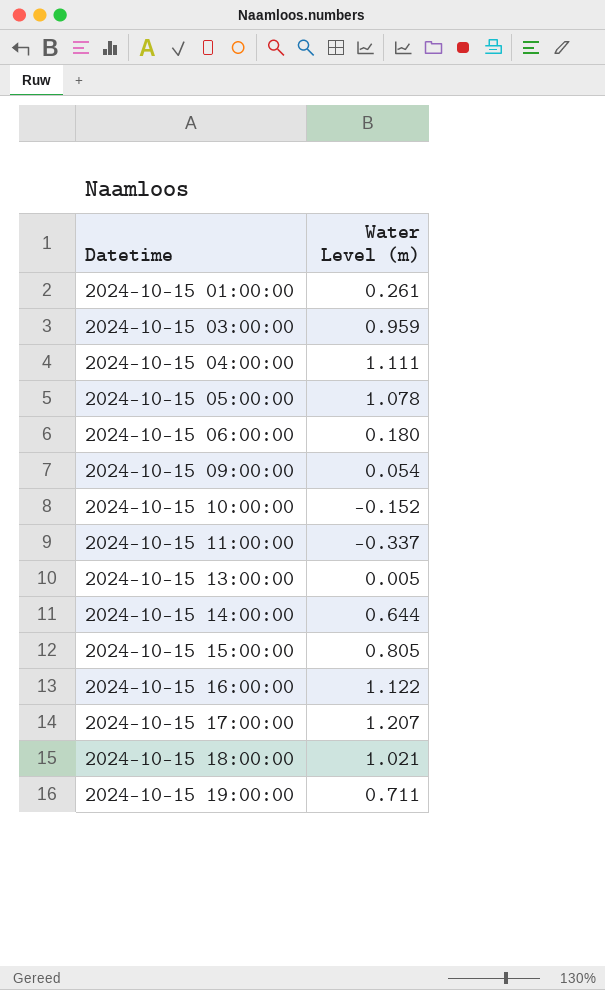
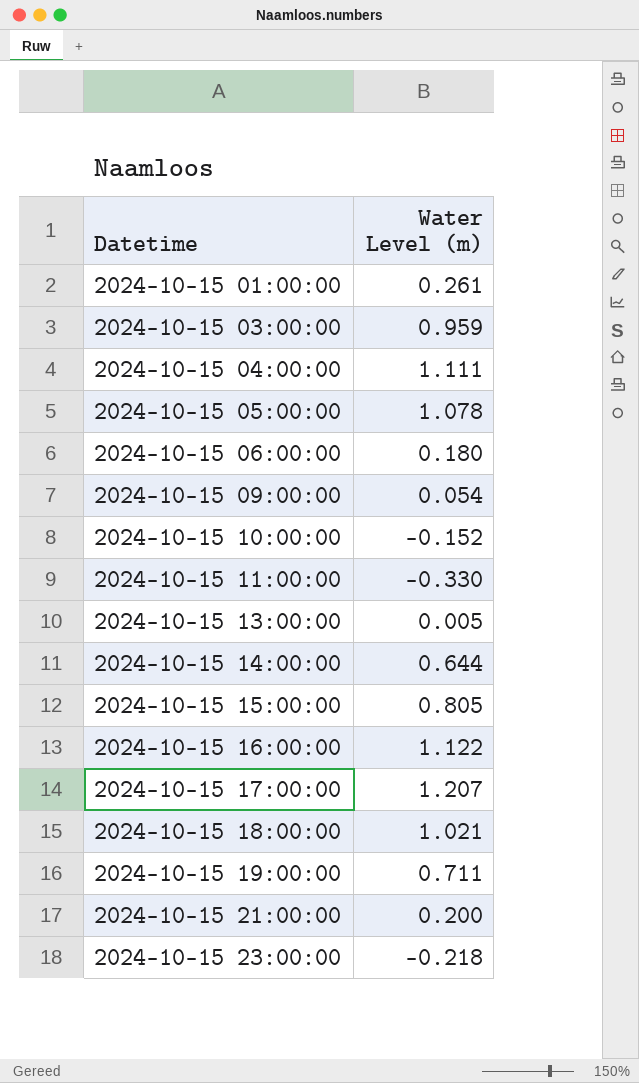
2024-10-15 11:00:00 | Water Level (m): -0.337 -> -0.330
row 2024-10-15 21:00:00: none -> 0.200
row 2024-10-15 23:00:00: none -> -0.218

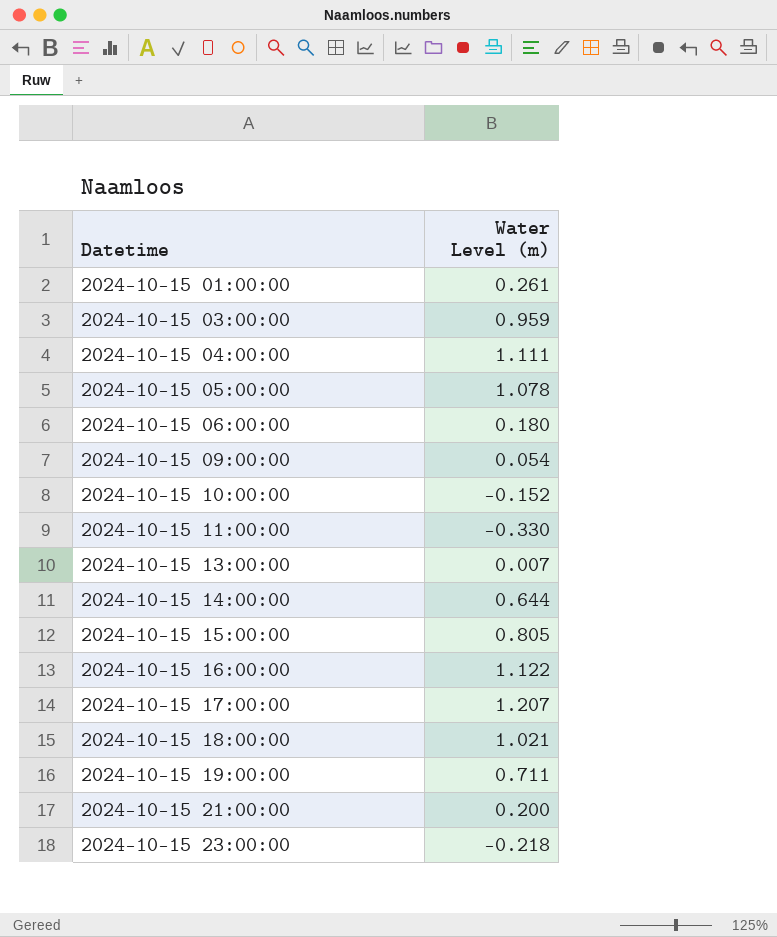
2024-10-15 13:00:00 | Water Level (m): 0.005 -> 0.007

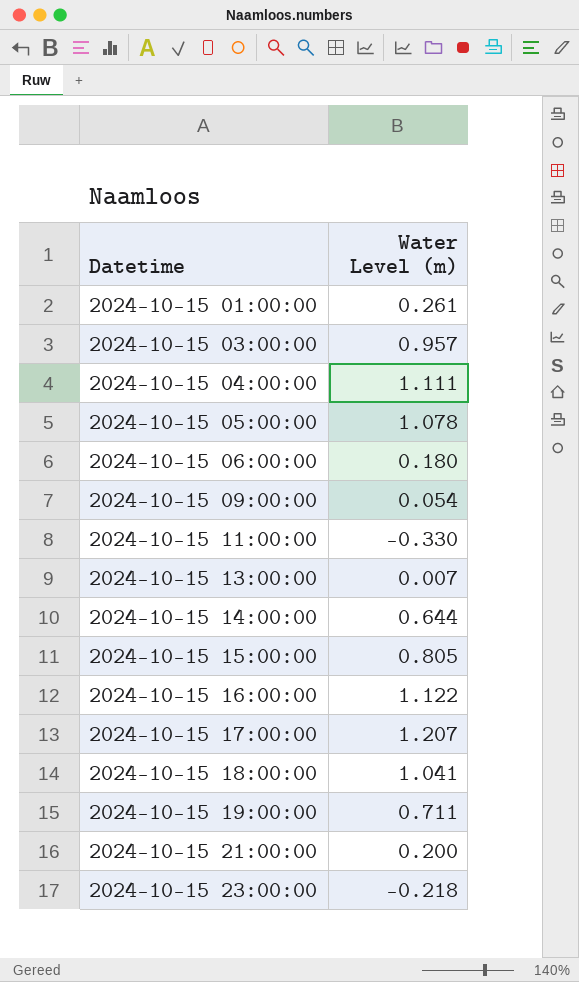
row 2024-10-15 10:00:00: -0.152 -> none
2024-10-15 03:00:00 | Water Level (m): 0.959 -> 0.957
2024-10-15 18:00:00 | Water Level (m): 1.021 -> 1.041

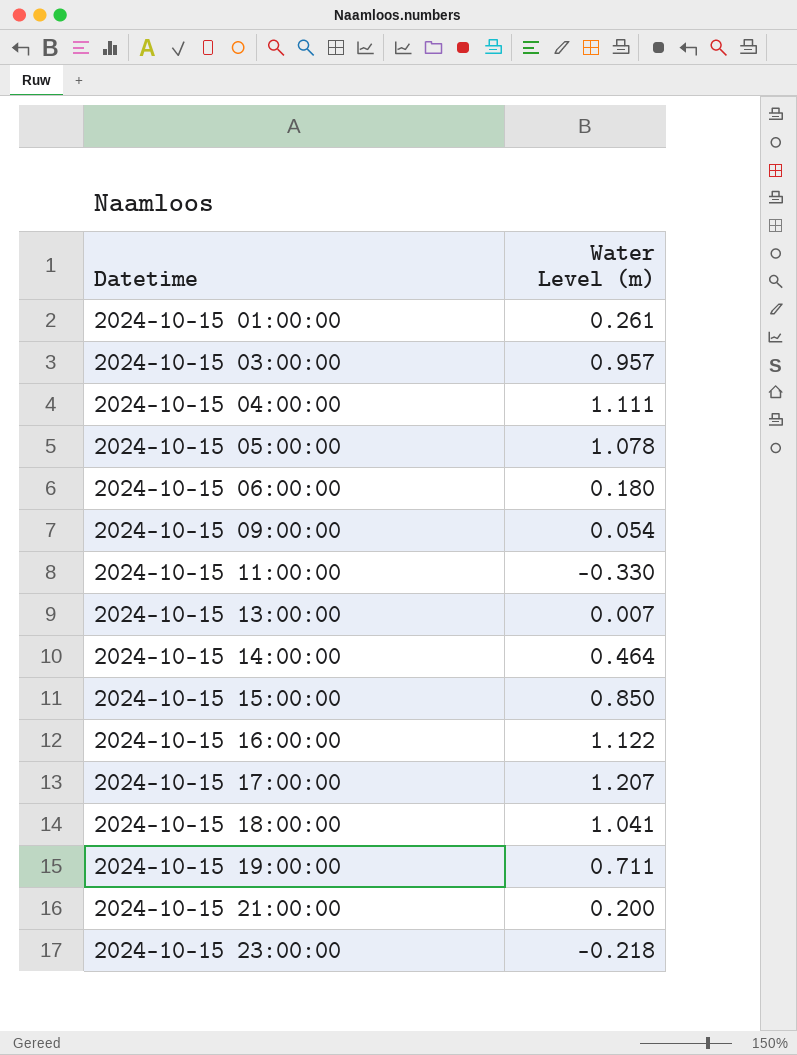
2024-10-15 14:00:00 | Water Level (m): 0.644 -> 0.464
2024-10-15 15:00:00 | Water Level (m): 0.805 -> 0.850

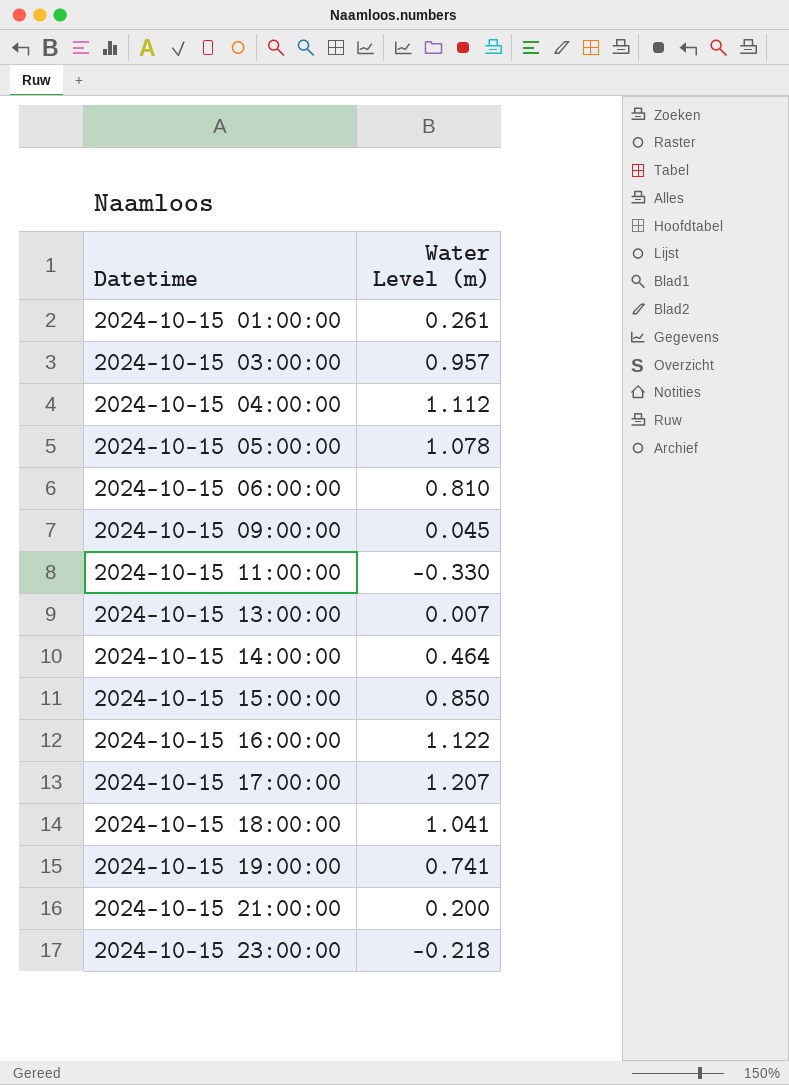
2024-10-15 04:00:00 | Water Level (m): 1.111 -> 1.112
2024-10-15 06:00:00 | Water Level (m): 0.180 -> 0.810
2024-10-15 09:00:00 | Water Level (m): 0.054 -> 0.045
2024-10-15 19:00:00 | Water Level (m): 0.711 -> 0.741

